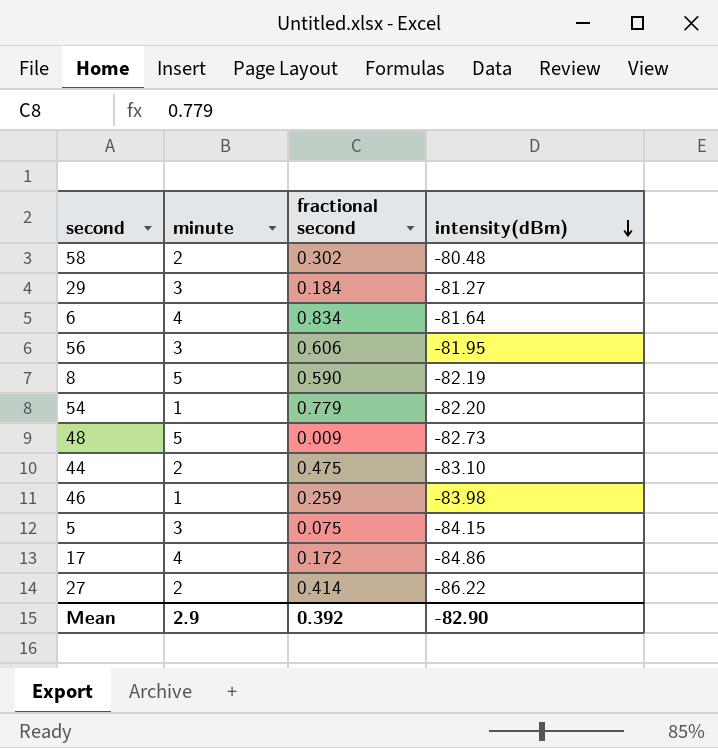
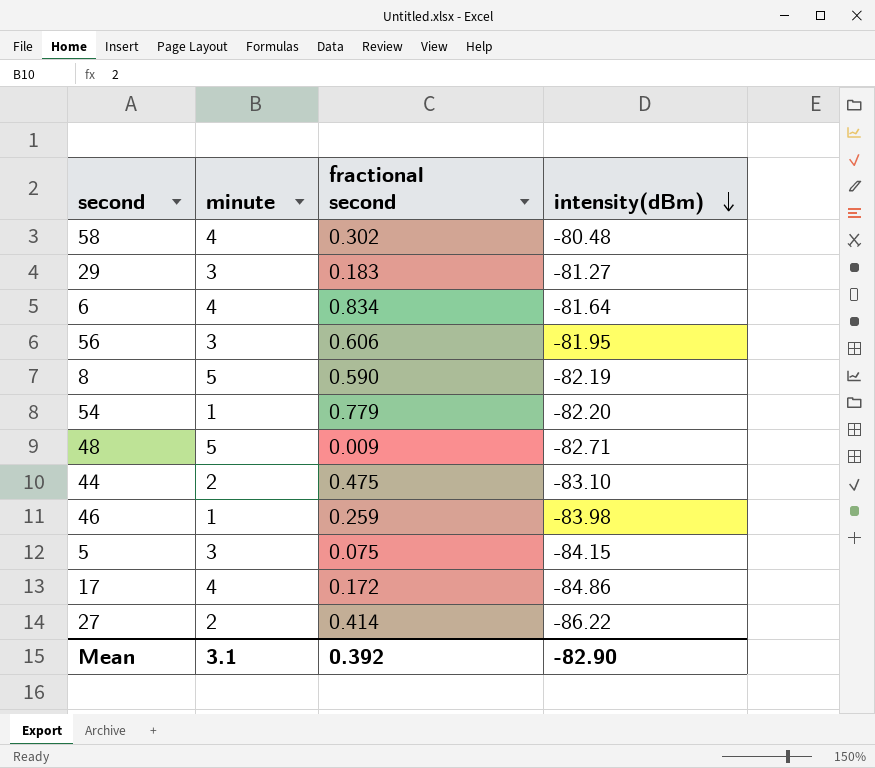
58 | minute: 2 -> 4
29 | fractional second: 0.184 -> 0.183
48 | intensity(dBm): -82.73 -> -82.71
Mean | minute: 2.9 -> 3.1

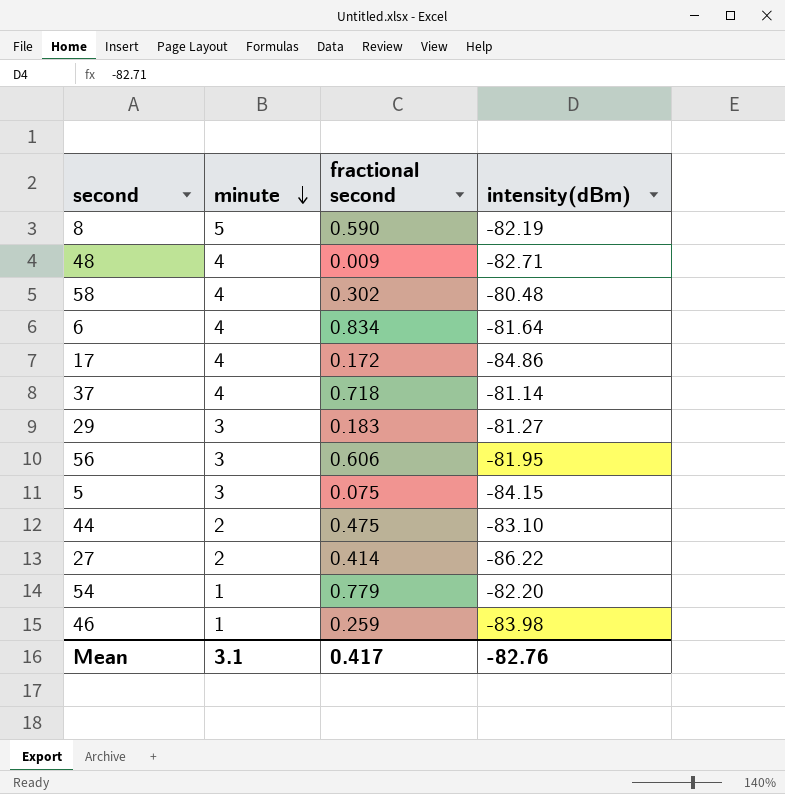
row order: intensity(dBm) descending -> minute descending
48 | minute: 5 -> 4
row 37: none -> 4 | 0.718 | -81.14
Mean | fractional second: 0.392 -> 0.417
Mean | intensity(dBm): -82.90 -> -82.76

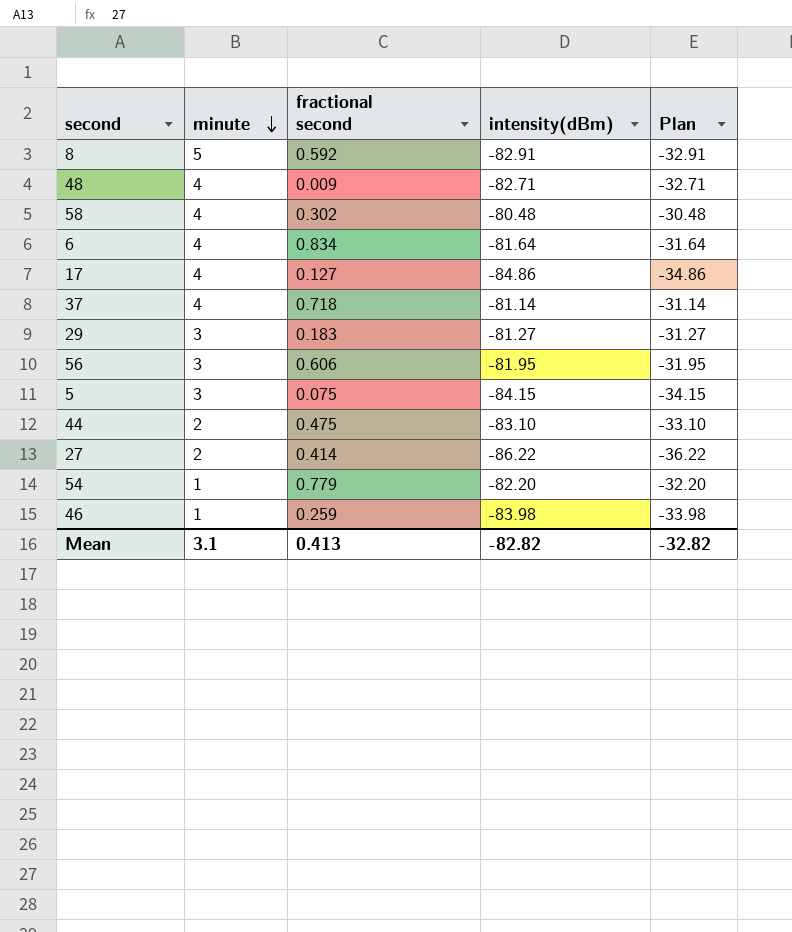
column Plan | formula: none -> [intensity(dBm)] + 50
8 | fractional second: 0.590 -> 0.592
8 | intensity(dBm): -82.19 -> -82.91
17 | fractional second: 0.172 -> 0.127
Mean | fractional second: 0.417 -> 0.413
Mean | intensity(dBm): -82.76 -> -82.82

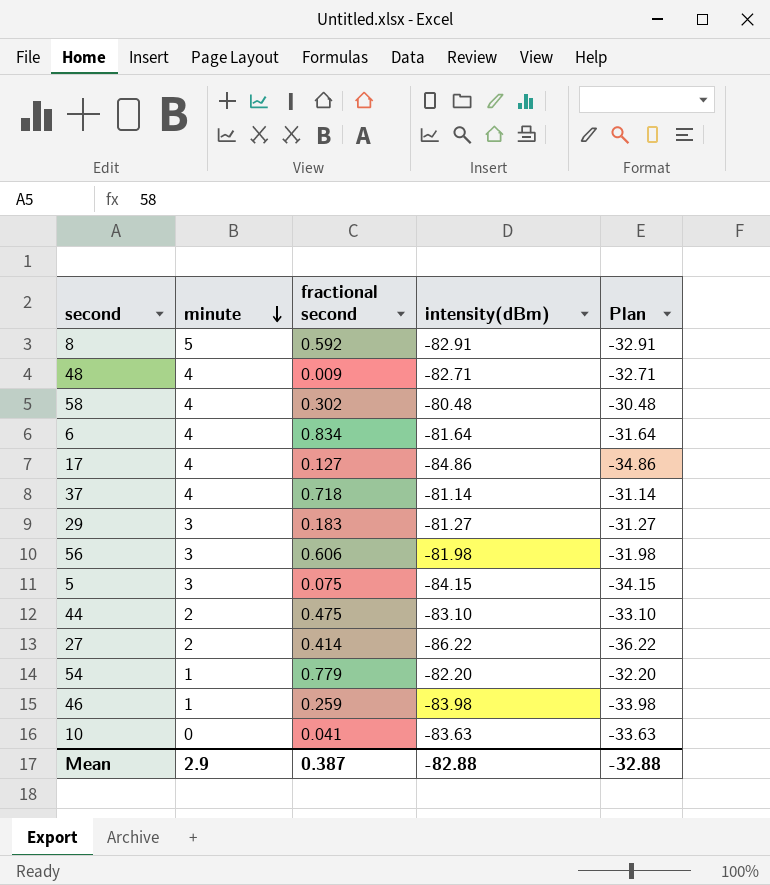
56 | intensity(dBm): -81.95 -> -81.98
56 | Plan: -31.95 -> -31.98
row 10: none -> 0 | 0.041 | -83.63 | -33.63
Mean | minute: 3.1 -> 2.9
Mean | fractional second: 0.413 -> 0.387
Mean | intensity(dBm): -82.82 -> -82.88
Mean | Plan: -32.82 -> -32.88

